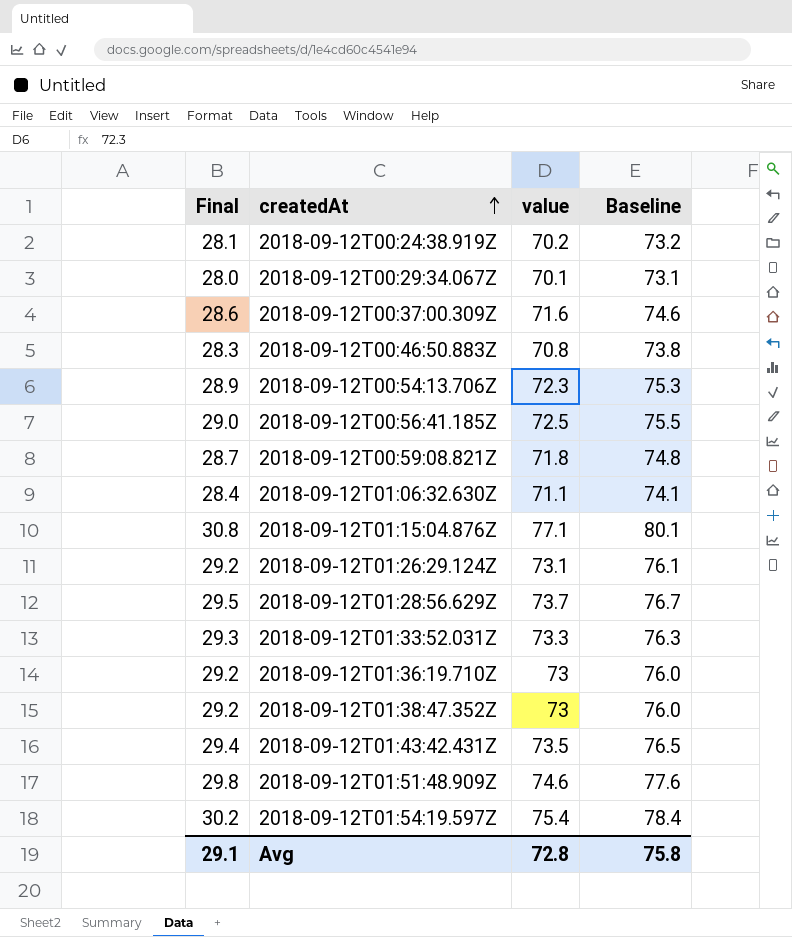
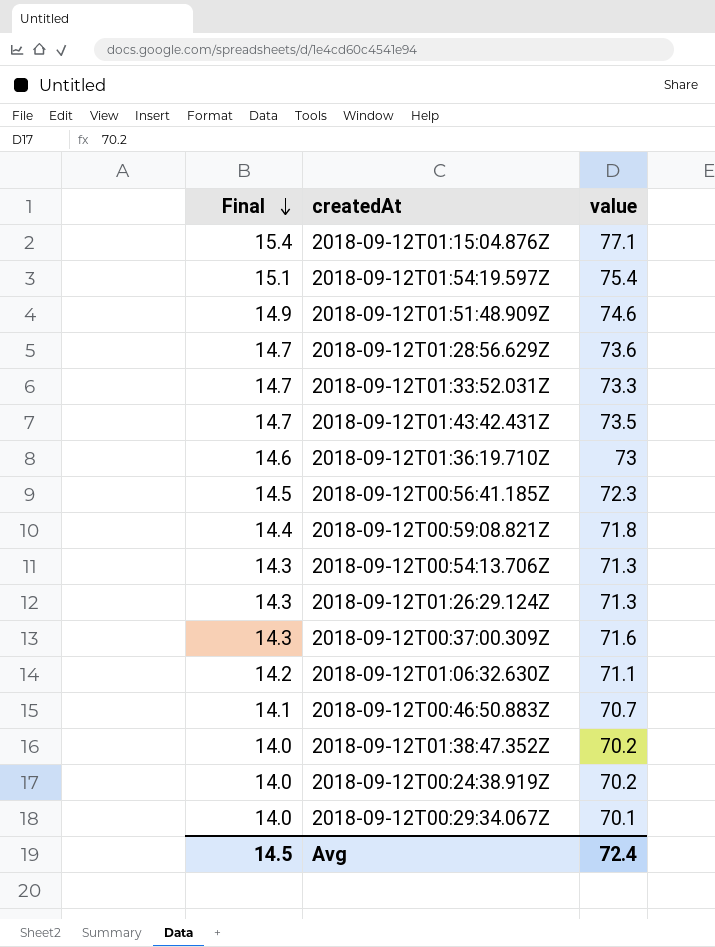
row order: createdAt ascending -> Final descending
column Baseline | formula: [value] + 3 -> none
column Final | formula: [value] * 0.4 -> [value] * 0.2
2018-09-12T01:28:56.629Z | value: 73.7 -> 73.6
2018-09-12T00:56:41.185Z | value: 72.5 -> 72.3
2018-09-12T00:54:13.706Z | value: 72.3 -> 71.3
2018-09-12T01:26:29.124Z | value: 73.1 -> 71.3
2018-09-12T00:46:50.883Z | value: 70.8 -> 70.7
2018-09-12T01:38:47.352Z | value: 73 -> 70.2
Avg | Final: 29.1 -> 14.5
Avg | value: 72.8 -> 72.4

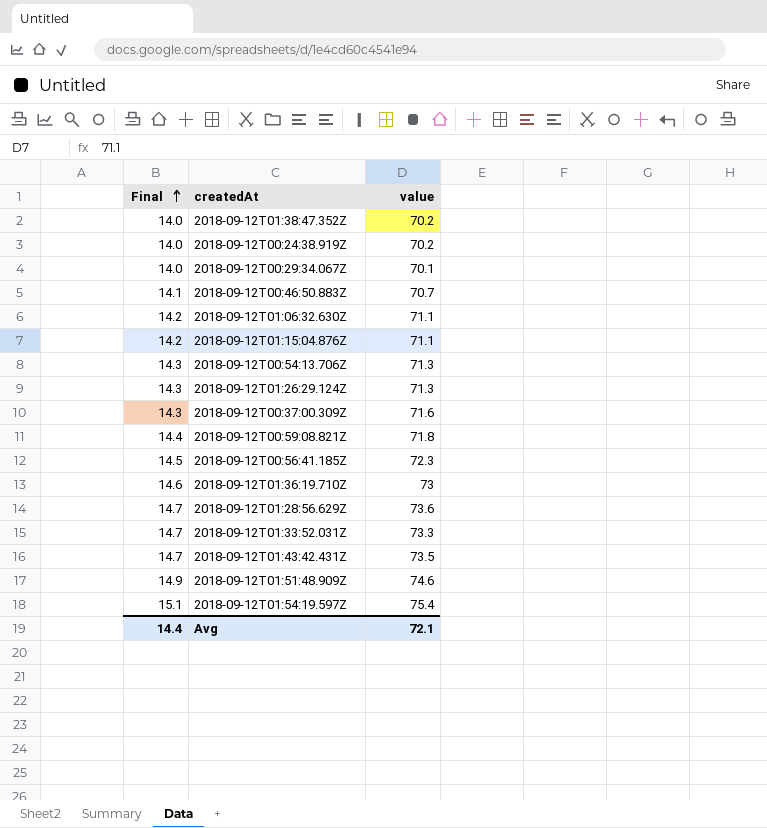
row order: Final descending -> Final ascending
2018-09-12T01:15:04.876Z | Final: 15.4 -> 14.2
2018-09-12T01:15:04.876Z | value: 77.1 -> 71.1
Avg | Final: 14.5 -> 14.4
Avg | value: 72.4 -> 72.1

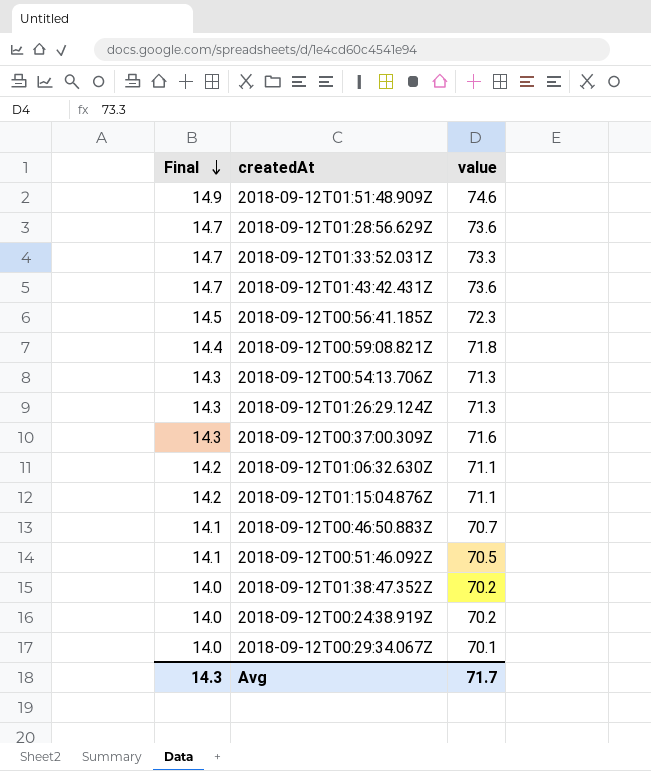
row order: Final ascending -> Final descending
row 2018-09-12T01:36:19.710Z: 14.6 | 73 -> none
row 2018-09-12T01:54:19.597Z: 15.1 | 75.4 -> none
2018-09-12T01:43:42.431Z | value: 73.5 -> 73.6
row 2018-09-12T00:51:46.092Z: none -> 14.1 | 70.5
Avg | Final: 14.4 -> 14.3
Avg | value: 72.1 -> 71.7

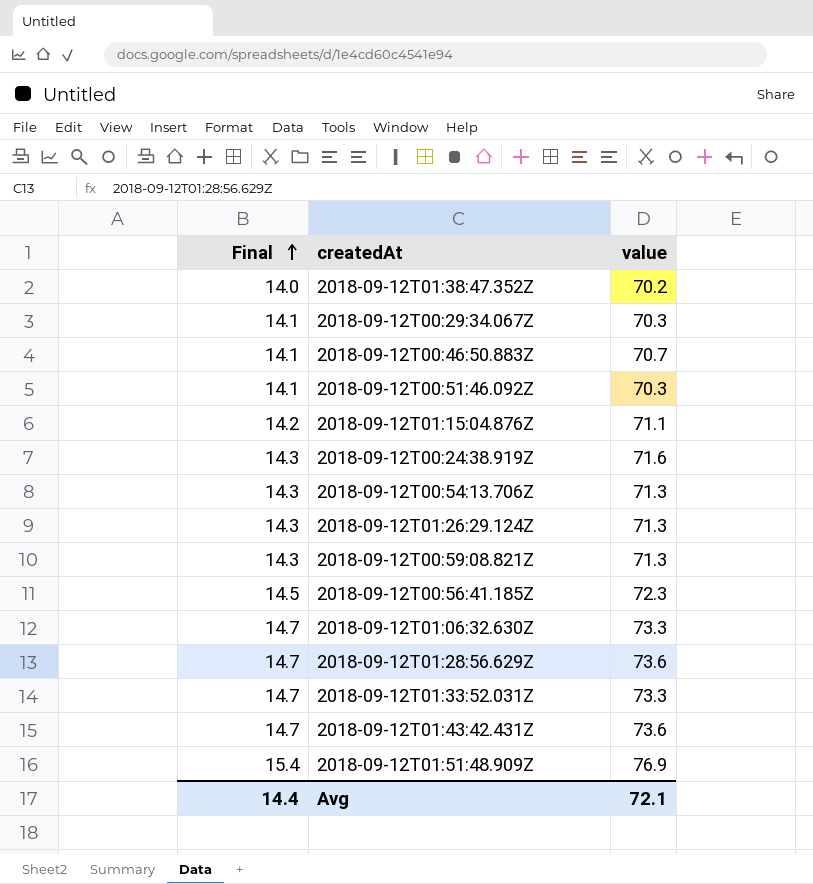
row order: Final descending -> Final ascending
row 2018-09-12T00:37:00.309Z: 14.3 | 71.6 -> none
2018-09-12T00:29:34.067Z | Final: 14.0 -> 14.1
2018-09-12T00:29:34.067Z | value: 70.1 -> 70.3
2018-09-12T00:51:46.092Z | value: 70.5 -> 70.3
2018-09-12T00:24:38.919Z | Final: 14.0 -> 14.3
2018-09-12T00:24:38.919Z | value: 70.2 -> 71.6
2018-09-12T00:59:08.821Z | Final: 14.4 -> 14.3
2018-09-12T00:59:08.821Z | value: 71.8 -> 71.3
2018-09-12T01:06:32.630Z | Final: 14.2 -> 14.7
2018-09-12T01:06:32.630Z | value: 71.1 -> 73.3
2018-09-12T01:51:48.909Z | Final: 14.9 -> 15.4
2018-09-12T01:51:48.909Z | value: 74.6 -> 76.9
Avg | Final: 14.3 -> 14.4
Avg | value: 71.7 -> 72.1

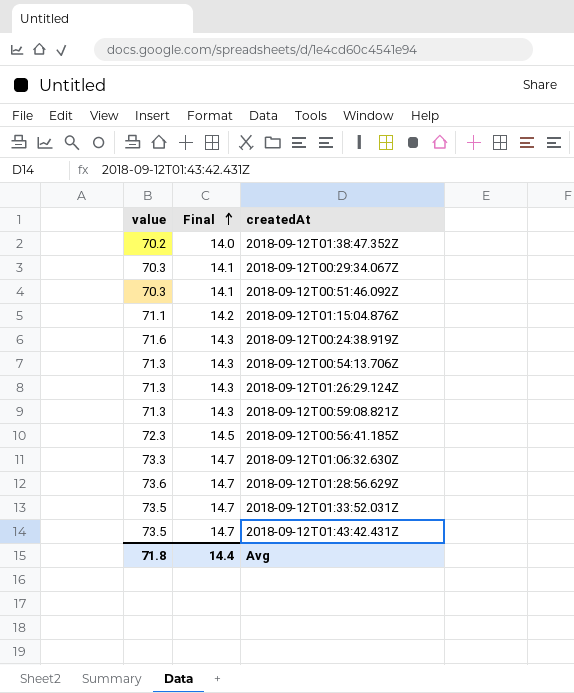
column value | position: 3 -> 1
row 2018-09-12T00:46:50.883Z: 14.1 | 70.7 -> none
row 2018-09-12T01:51:48.909Z: 15.4 | 76.9 -> none
2018-09-12T01:33:52.031Z | value: 73.3 -> 73.5
2018-09-12T01:43:42.431Z | value: 73.6 -> 73.5
Avg | value: 72.1 -> 71.8

